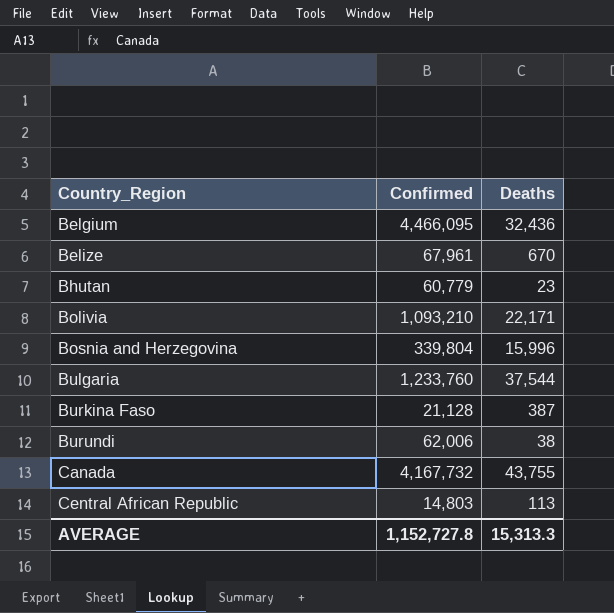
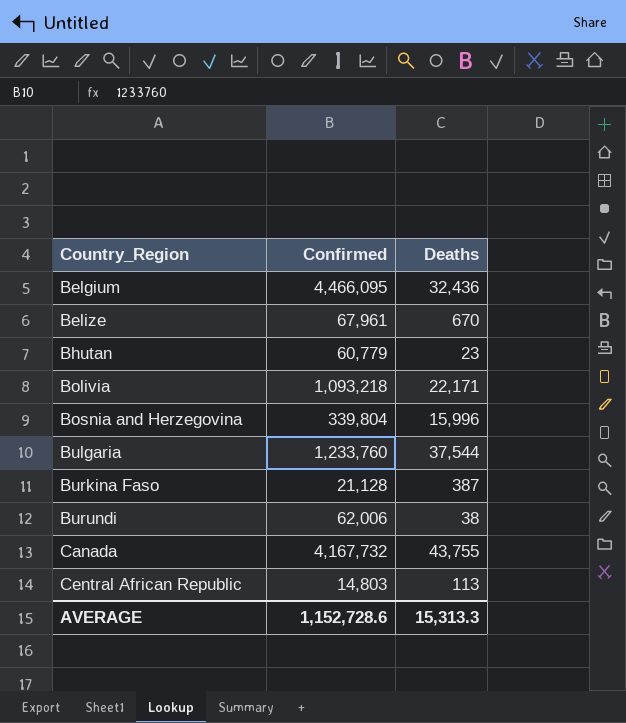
Bolivia | Confirmed: 1,093,210 -> 1,093,218
AVERAGE | Confirmed: 1,152,727.8 -> 1,152,728.6

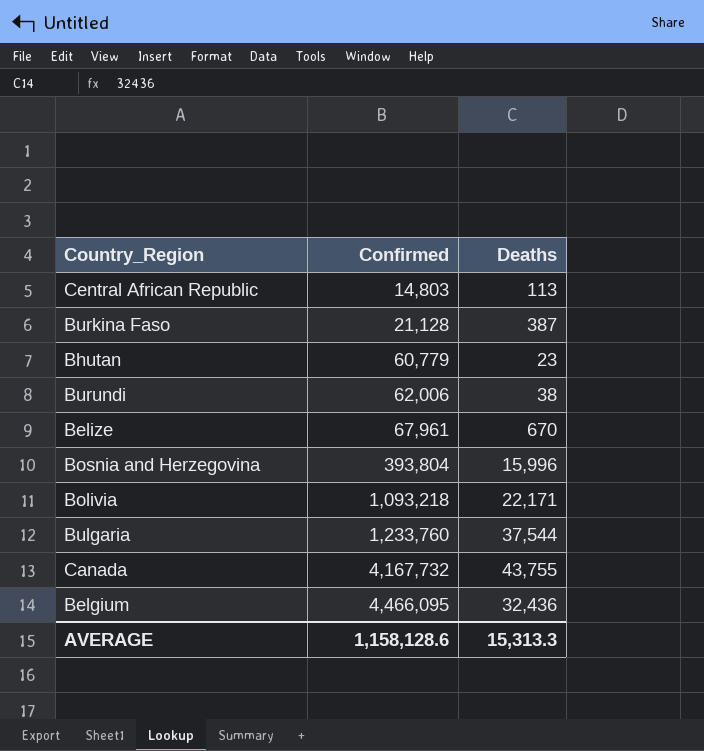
row order: Country_Region ascending -> Confirmed ascending
Bosnia and Herzegovina | Confirmed: 339,804 -> 393,804
AVERAGE | Confirmed: 1,152,728.6 -> 1,158,128.6

